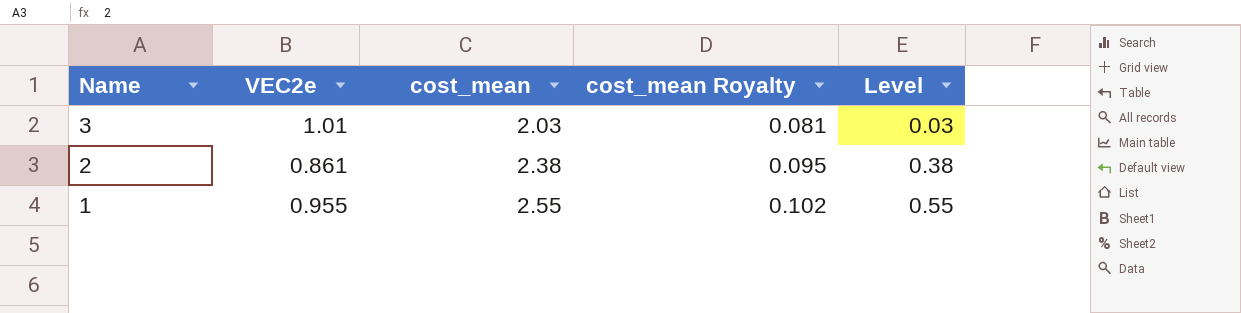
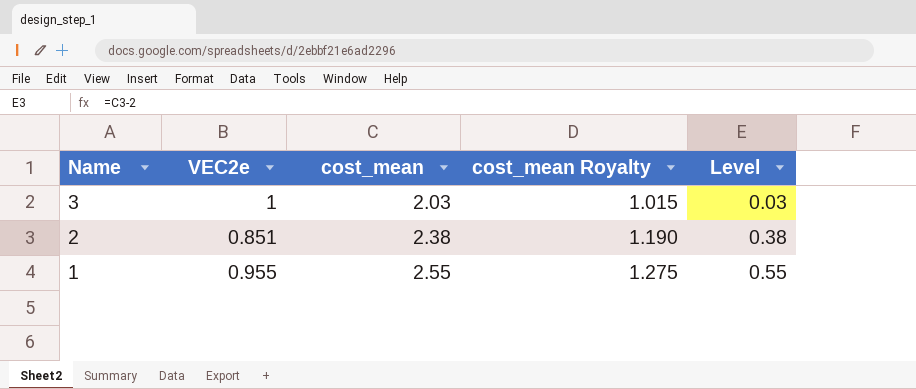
column cost_mean Royalty | formula: [cost_mean] * 0.04 -> [cost_mean] * 0.5
3 | VEC2e: 1.01 -> 1
2 | VEC2e: 0.861 -> 0.851

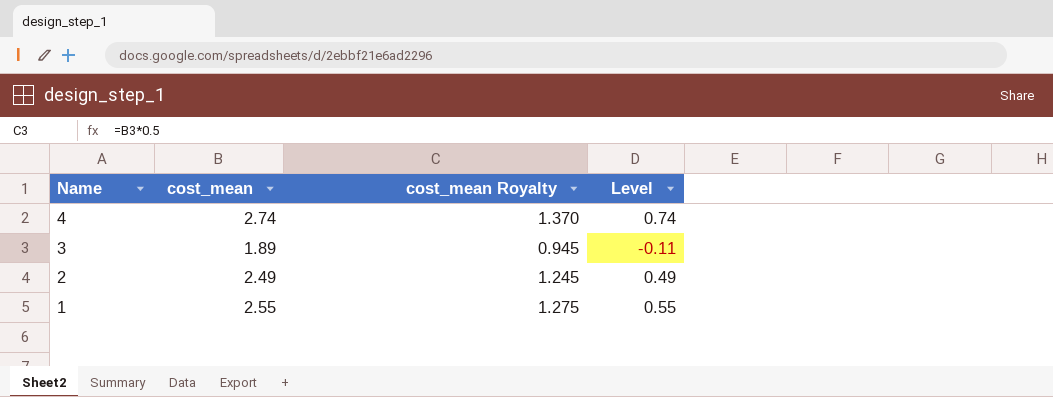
column VEC2e | position: 2 -> none
row 4: none -> 2.74 | 1.370 | 0.74
3 | cost_mean: 2.03 -> 1.89
3 | cost_mean Royalty: 1.015 -> 0.945
3 | Level: 0.03 -> -0.11
2 | cost_mean: 2.38 -> 2.49
2 | cost_mean Royalty: 1.190 -> 1.245
2 | Level: 0.38 -> 0.49

